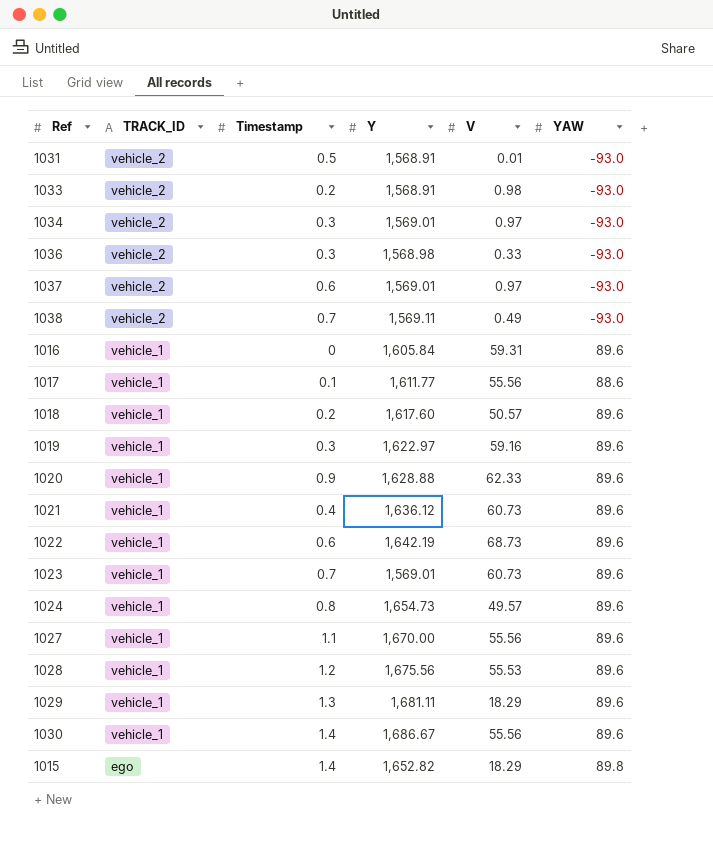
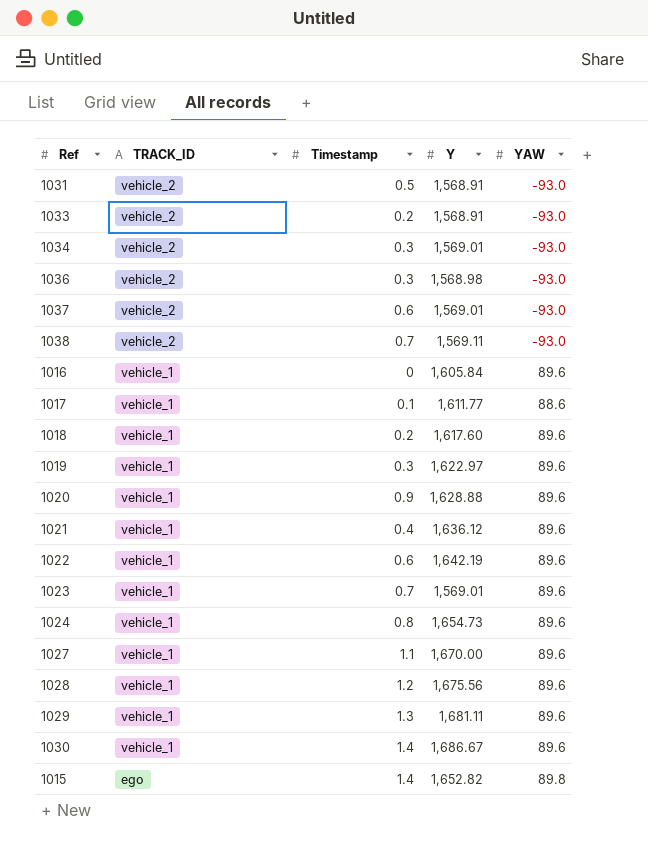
column V | position: 5 -> none

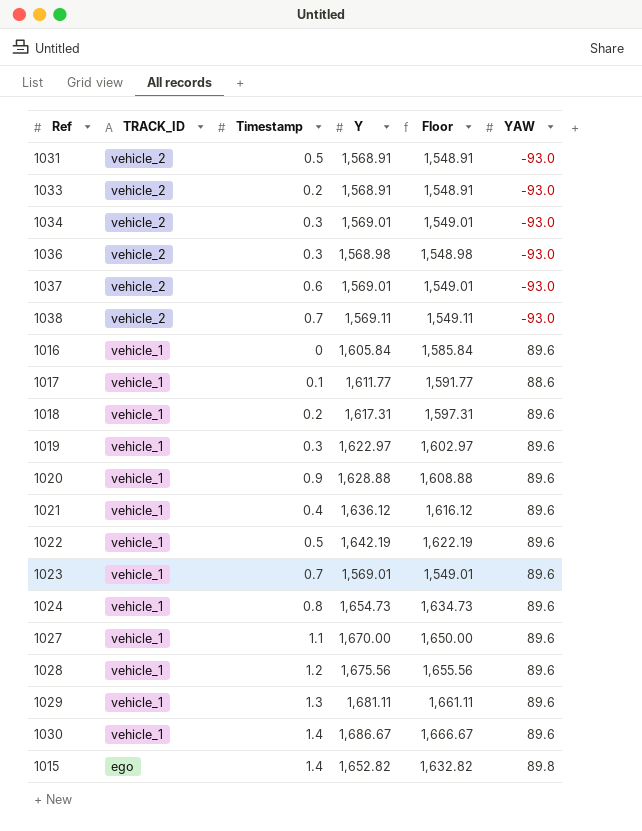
column Floor | formula: none -> [Y] - 20
1018 | Y: 1,617.60 -> 1,617.31
1022 | Timestamp: 0.6 -> 0.5

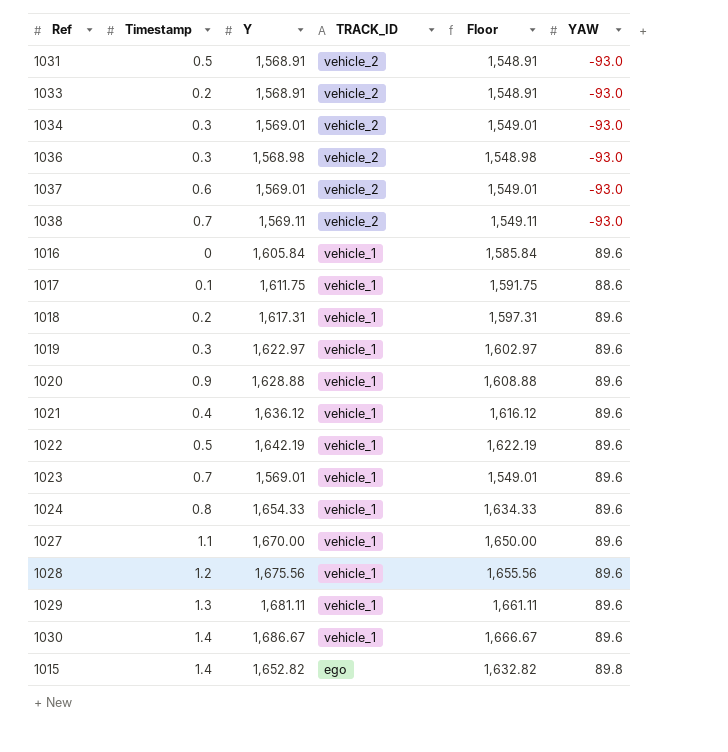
column TRACK_ID | position: 2 -> 4
1017 | Y: 1,611.77 -> 1,611.75
1017 | Floor: 1,591.77 -> 1,591.75
1024 | Y: 1,654.73 -> 1,654.33
1024 | Floor: 1,634.73 -> 1,634.33

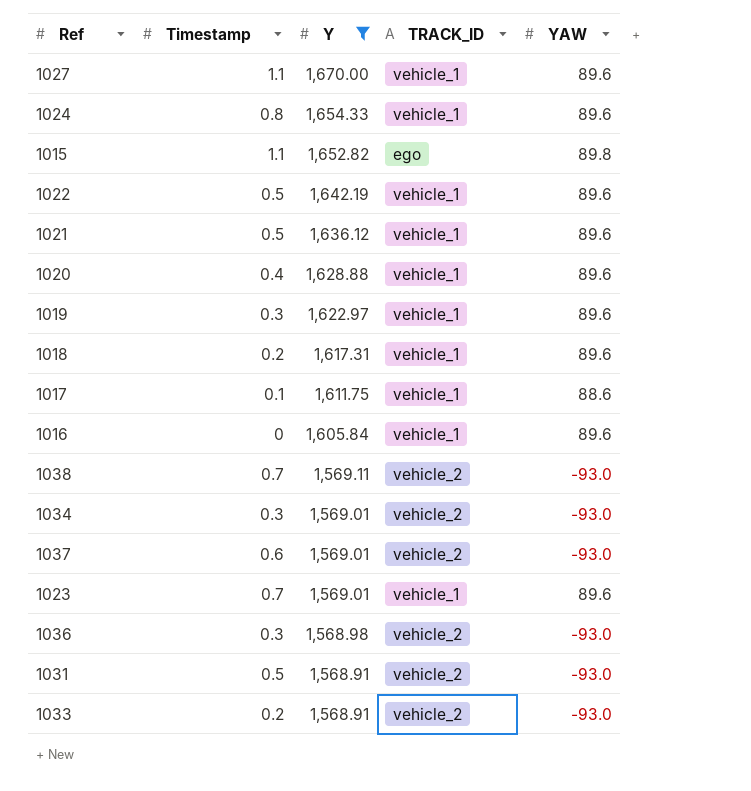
filter: none -> Y <= 1,670.00
row order: TRACK_ID descending -> Y descending
column Floor | formula: [Y] - 20 -> none
1015 | Timestamp: 1.4 -> 1.1
1021 | Timestamp: 0.4 -> 0.5
1020 | Timestamp: 0.9 -> 0.4

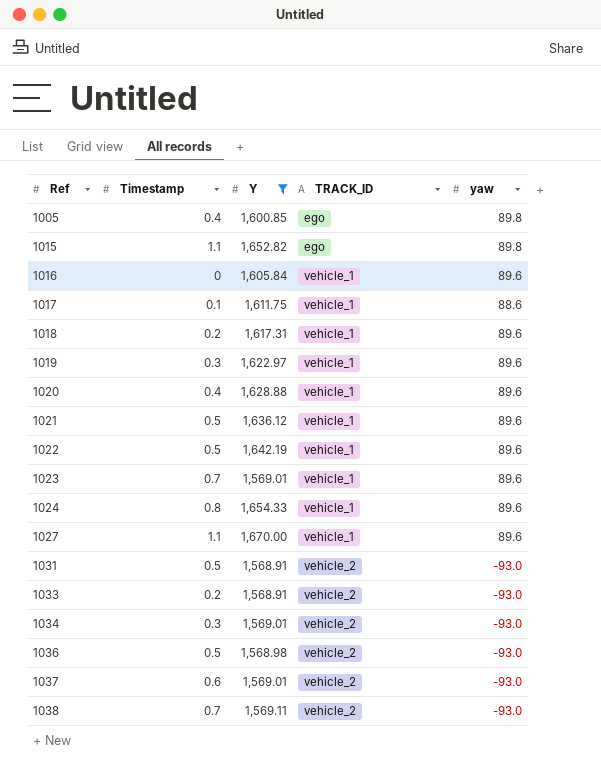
row order: Y descending -> Ref ascending
column name: YAW -> yaw
row 1005: none -> 0.4 | 1,600.85 | ego | 89.8
1036 | Timestamp: 0.3 -> 0.5

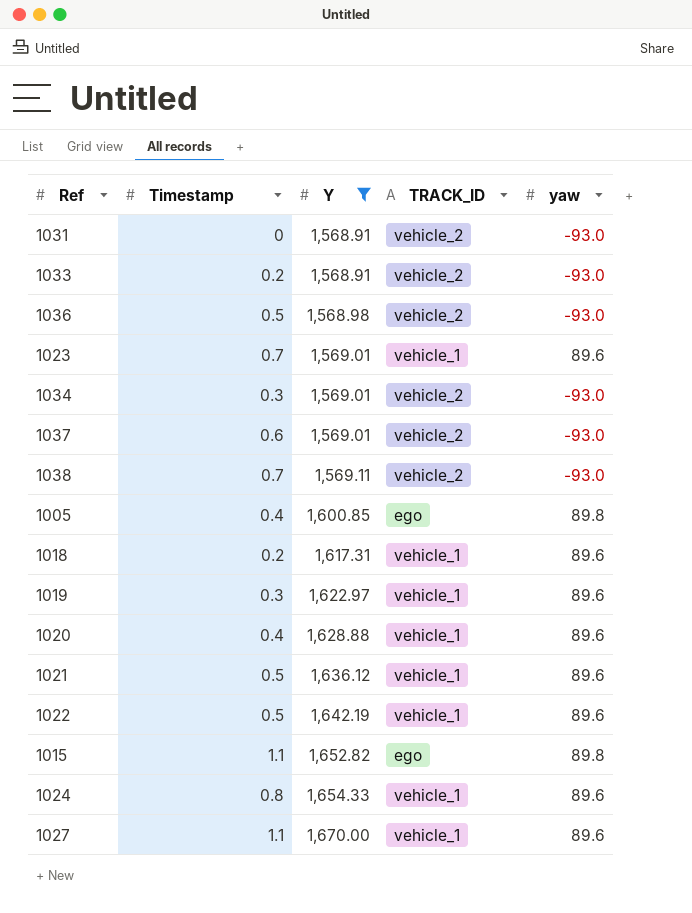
row order: Ref ascending -> Y ascending
row 1016: 0 | 1,605.84 | vehicle_1 | 89.6 -> none
row 1017: 0.1 | 1,611.75 | vehicle_1 | 88.6 -> none
1031 | Timestamp: 0.5 -> 0

